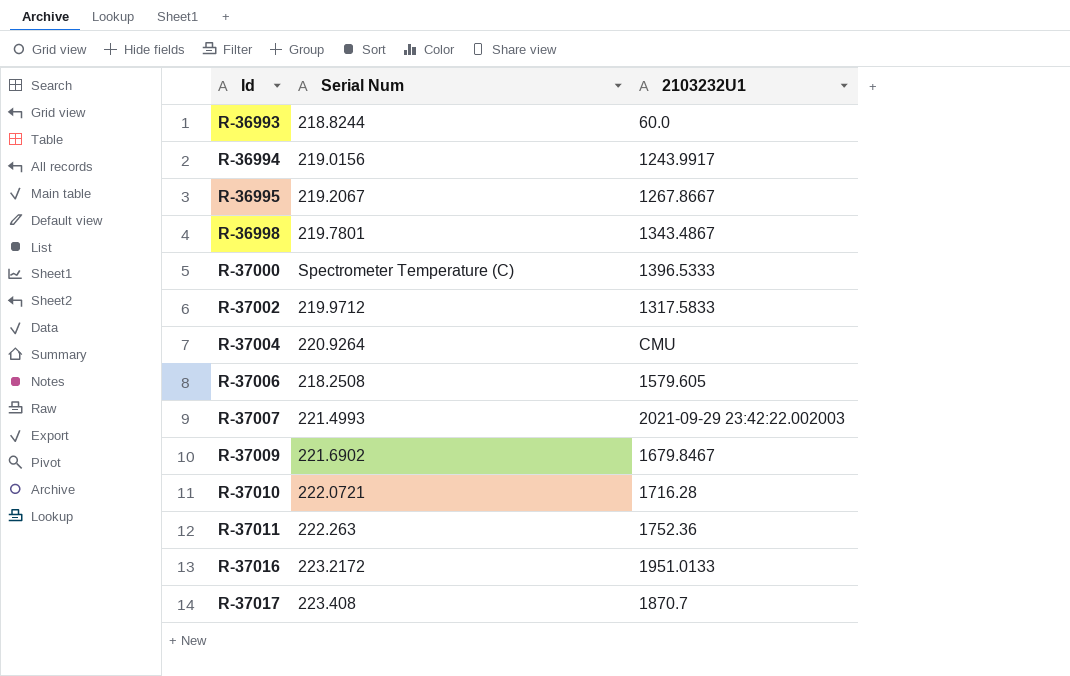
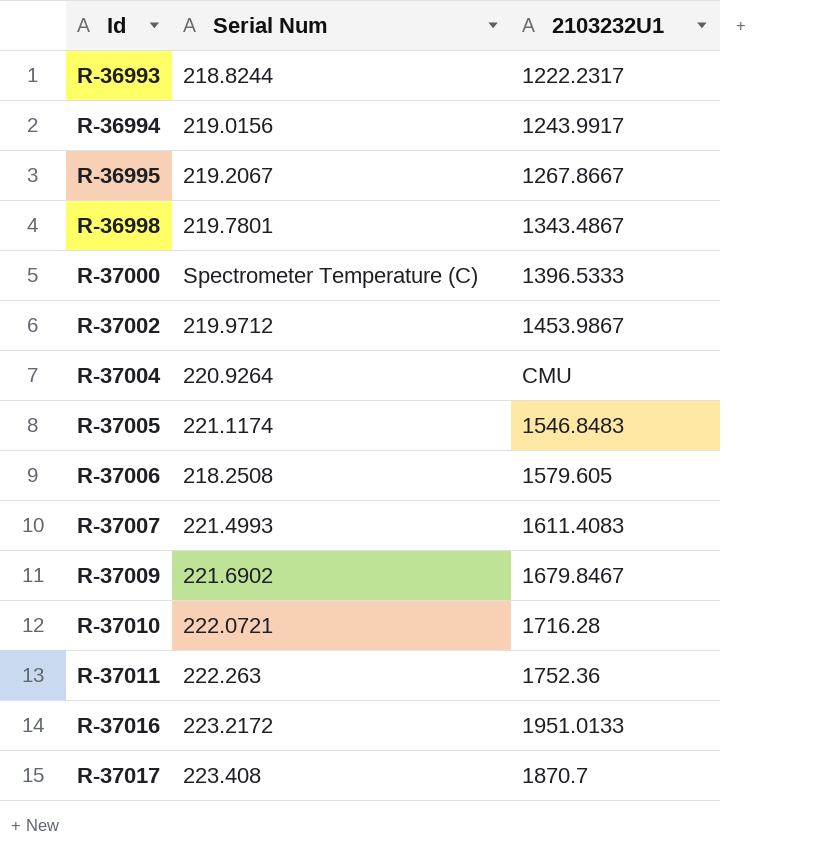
R-36993 | 2103232U1: 60.0 -> 1222.2317
R-37002 | 2103232U1: 1317.5833 -> 1453.9867
row R-37005: none -> 221.1174 | 1546.8483
R-37007 | 2103232U1: 2021-09-29 23:42:22.002003 -> 1611.4083

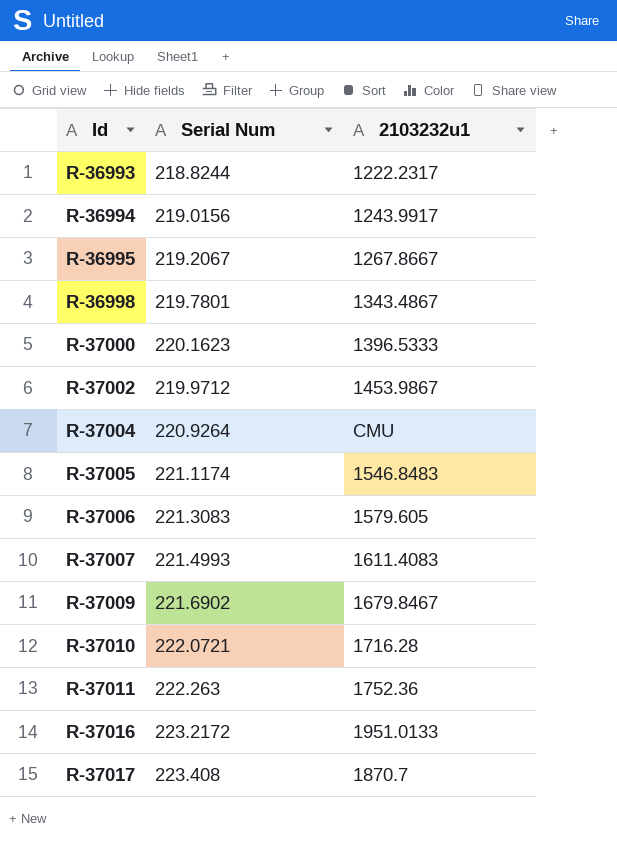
column name: 2103232U1 -> 2103232u1
R-37000 | Serial Num: Spectrometer Temperature (C) -> 220.1623
R-37006 | Serial Num: 218.2508 -> 221.3083

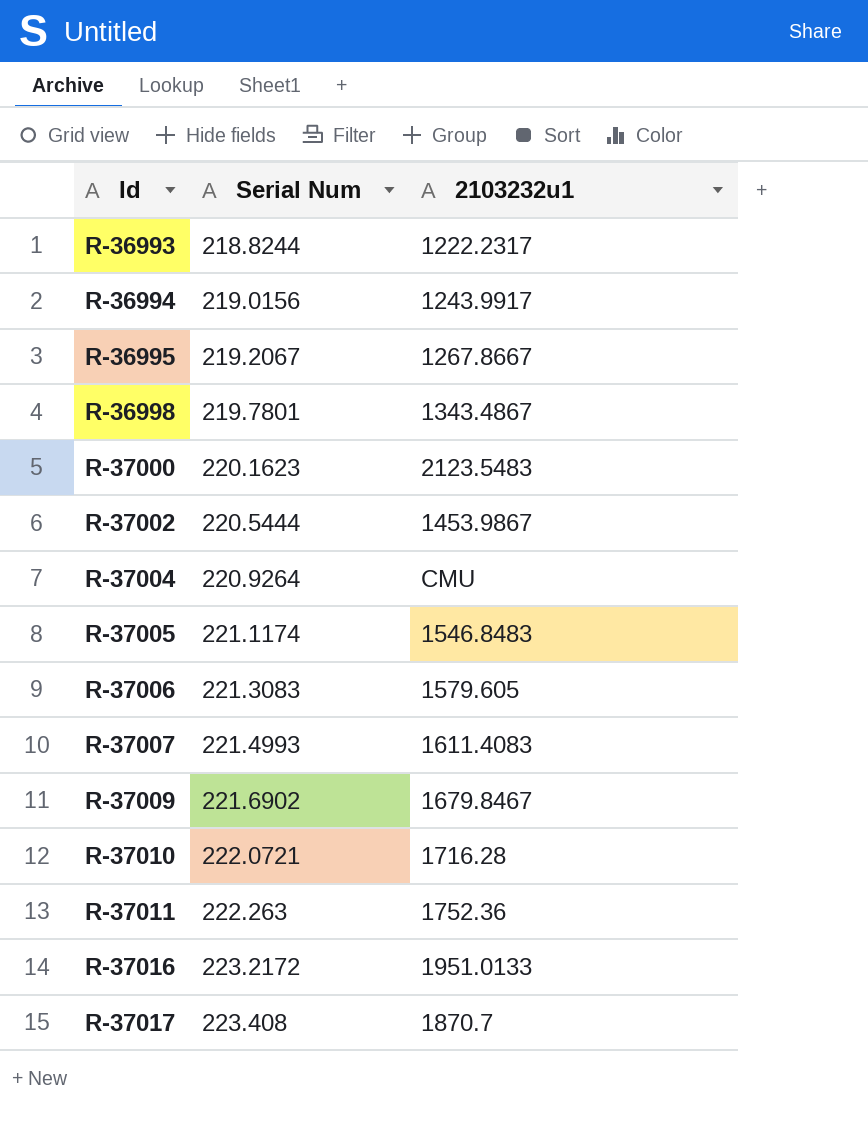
R-37000 | 2103232u1: 1396.5333 -> 2123.5483
R-37002 | Serial Num: 219.9712 -> 220.5444

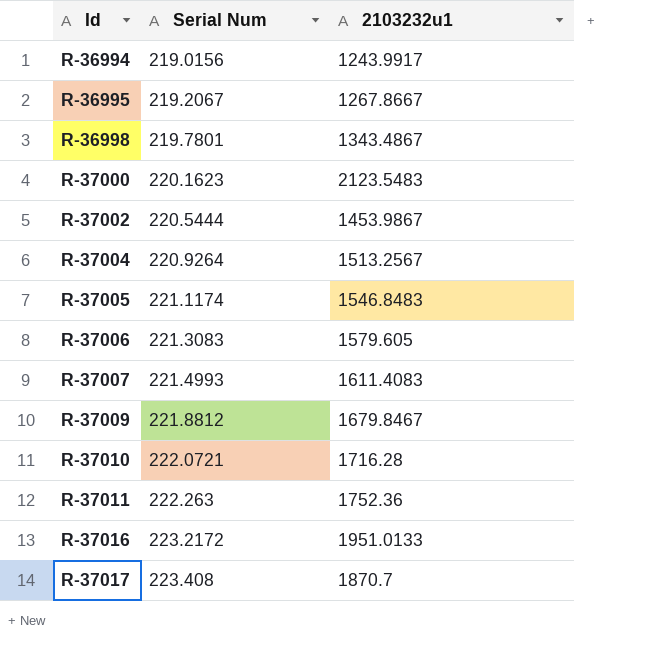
row R-36993: 218.8244 | 1222.2317 -> none
R-37004 | 2103232u1: CMU -> 1513.2567
R-37009 | Serial Num: 221.6902 -> 221.8812

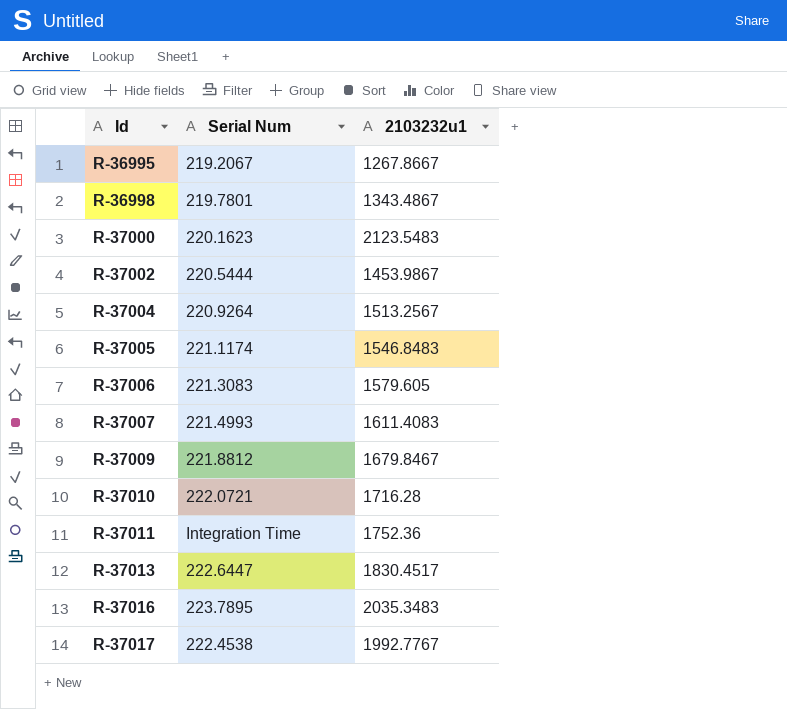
row R-36994: 219.0156 | 1243.9917 -> none
R-37011 | Serial Num: 222.263 -> Integration Time
row R-37013: none -> 222.6447 | 1830.4517
R-37016 | Serial Num: 223.2172 -> 223.7895
R-37016 | 2103232u1: 1951.0133 -> 2035.3483
R-37017 | Serial Num: 223.408 -> 222.4538
R-37017 | 2103232u1: 1870.7 -> 1992.7767

